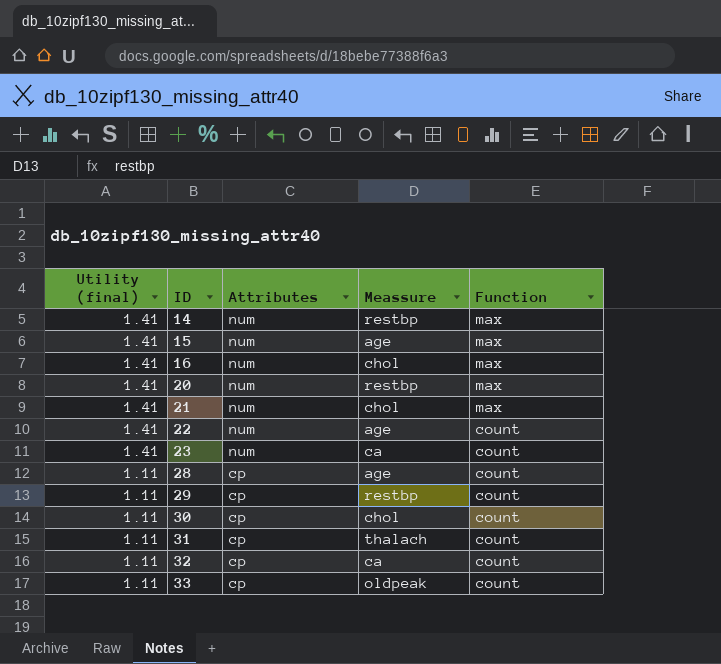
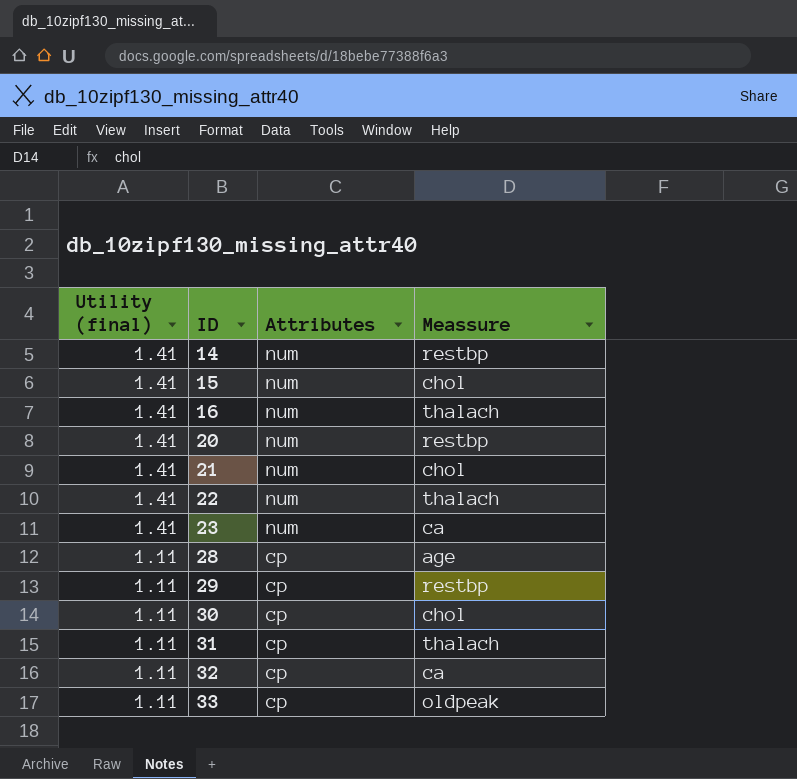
column Function | position: 5 -> none
15 | Meassure: age -> chol
16 | Meassure: chol -> thalach
22 | Meassure: age -> thalach

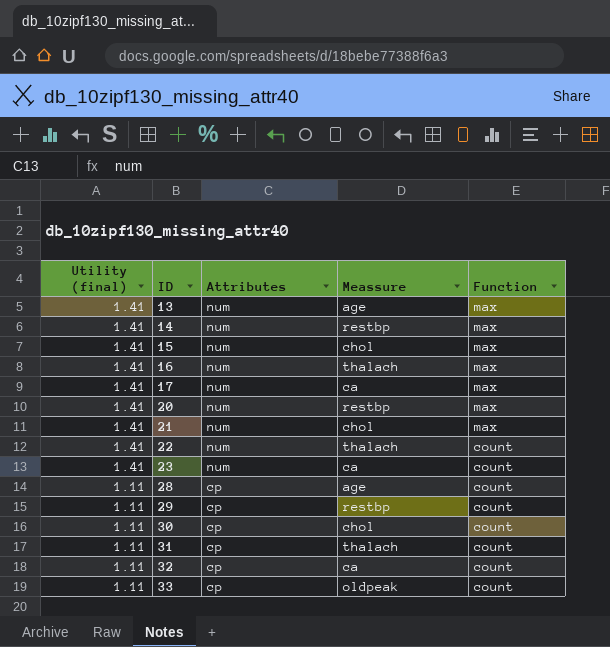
column Function | position: none -> 5
row 13: none -> 1.41 | num | age | max
row 17: none -> 1.41 | num | ca | max

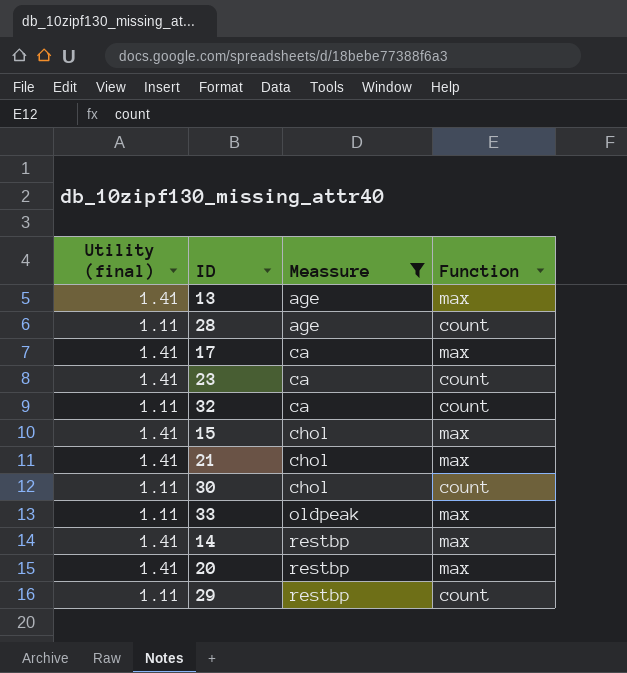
filter: none -> Meassure != thalach
row order: Utility (final) descending -> Meassure ascending
column Attributes | position: 3 -> none
33 | Function: count -> max

